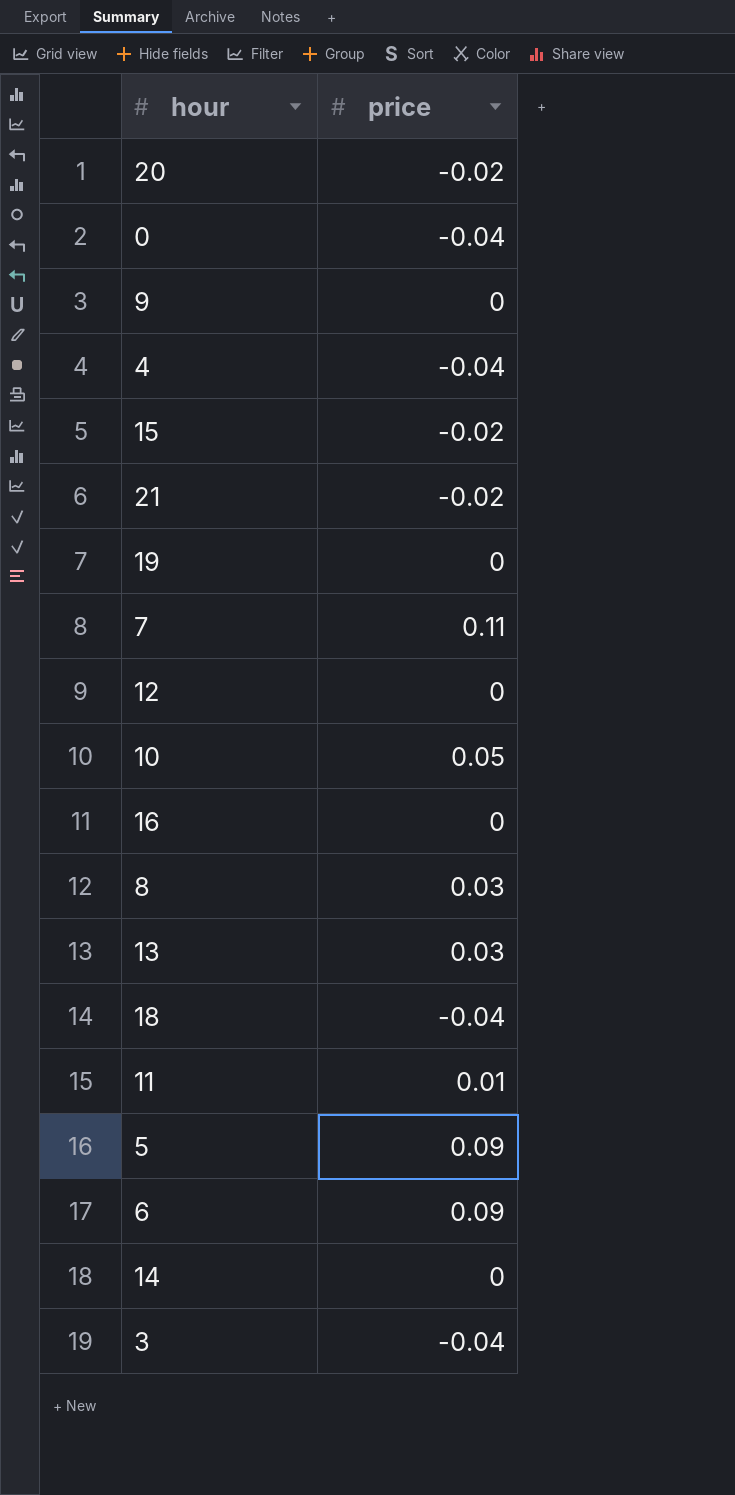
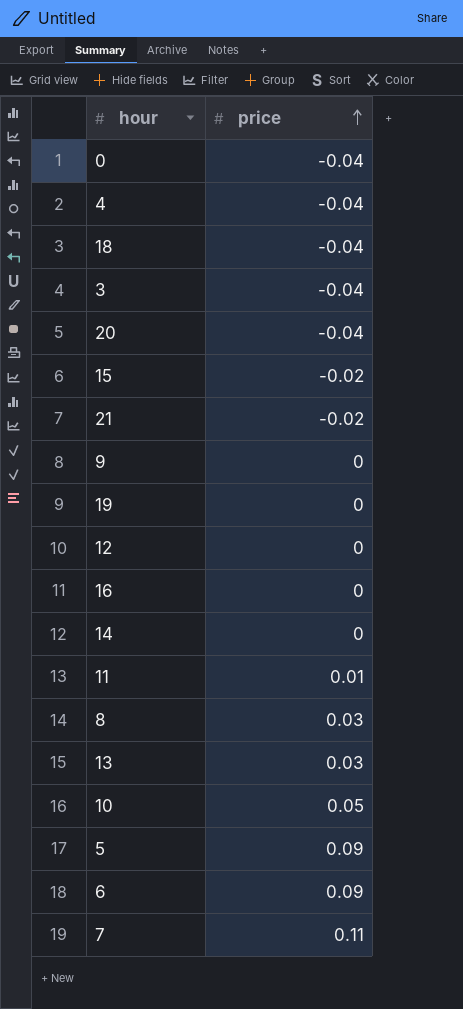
row order: none -> price ascending
20 | price: -0.02 -> -0.04

